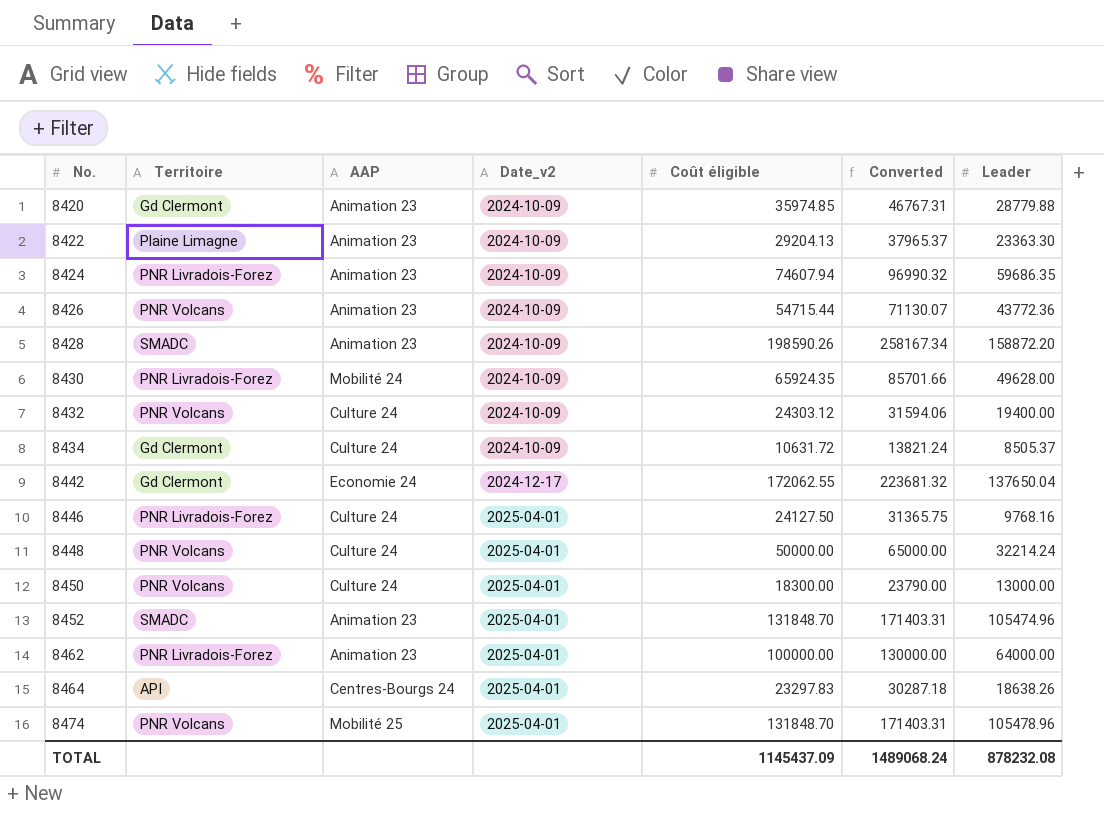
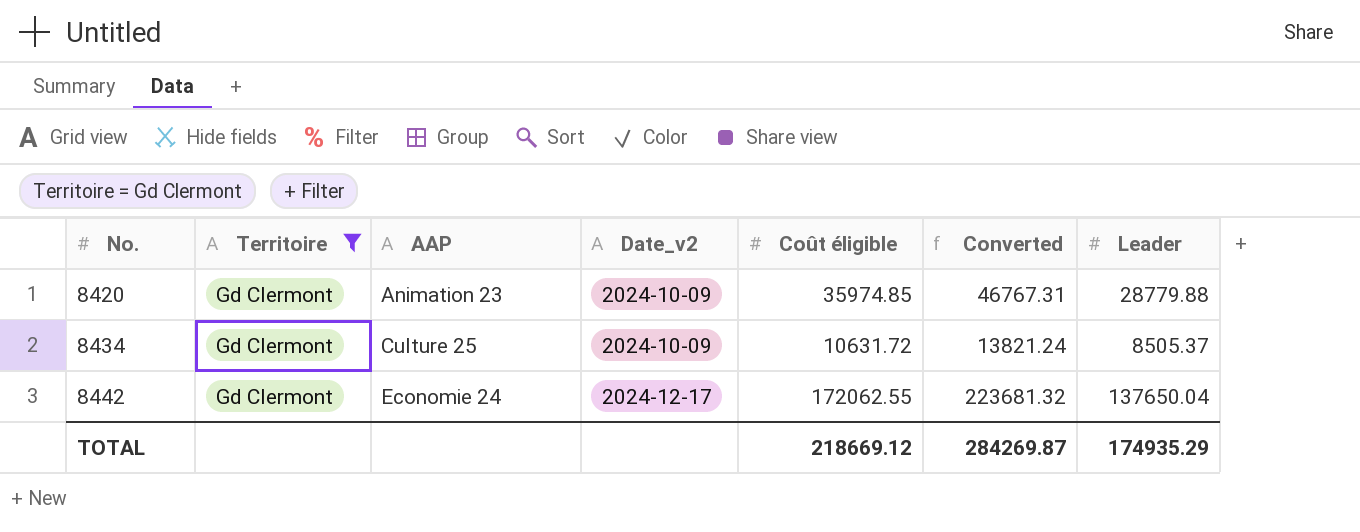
filter: none -> Territoire = Gd Clermont
8434 | AAP: Culture 24 -> Culture 25
TOTAL | Coût éligible: 1145437.09 -> 218669.12
TOTAL | Converted: 1489068.24 -> 284269.87
TOTAL | Leader: 878232.08 -> 174935.29

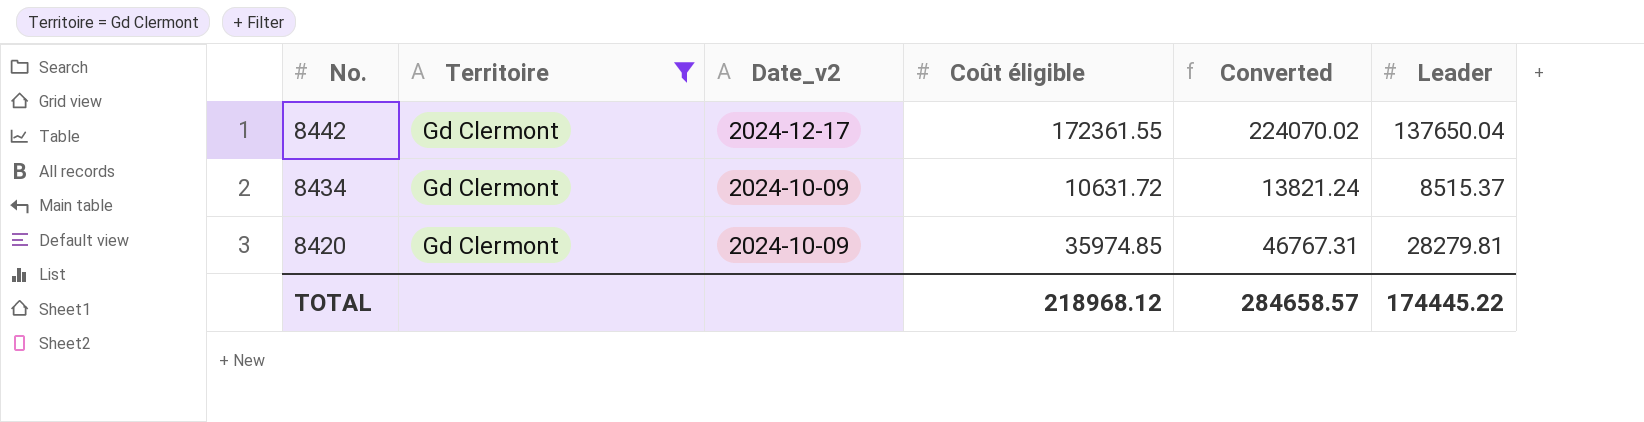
row order: No. ascending -> No. descending
column AAP | position: 3 -> none
8442 | Coût éligible: 172062.55 -> 172361.55
8442 | Converted: 223681.32 -> 224070.02
8434 | Leader: 8505.37 -> 8515.37
8420 | Leader: 28779.88 -> 28279.81
TOTAL | Coût éligible: 218669.12 -> 218968.12
TOTAL | Converted: 284269.87 -> 284658.57
TOTAL | Leader: 174935.29 -> 174445.22

